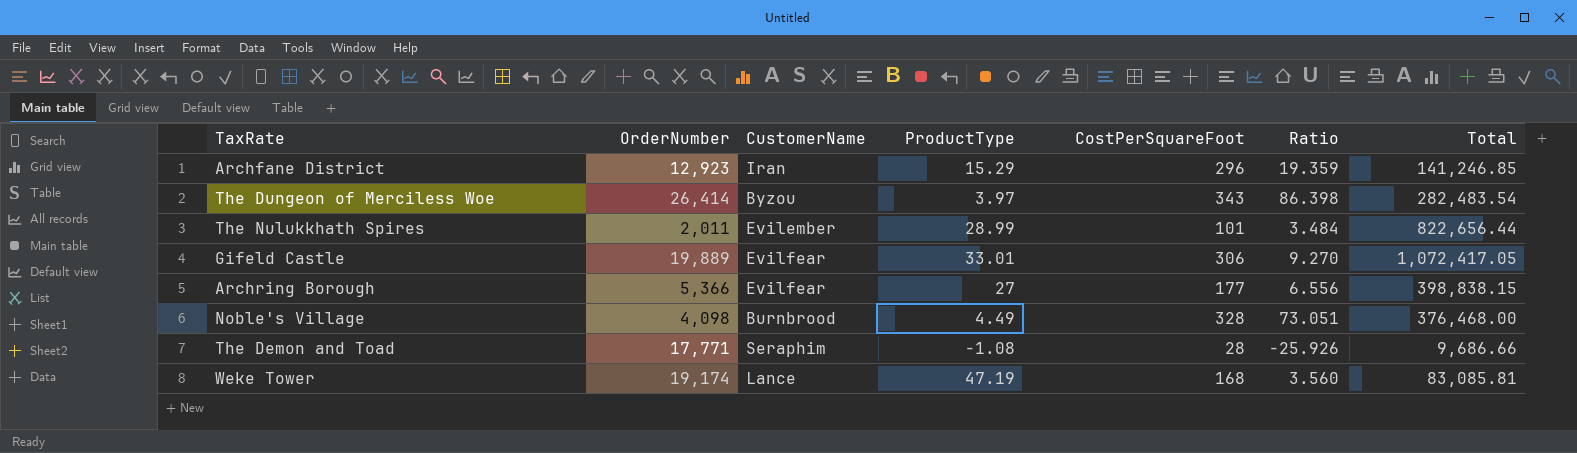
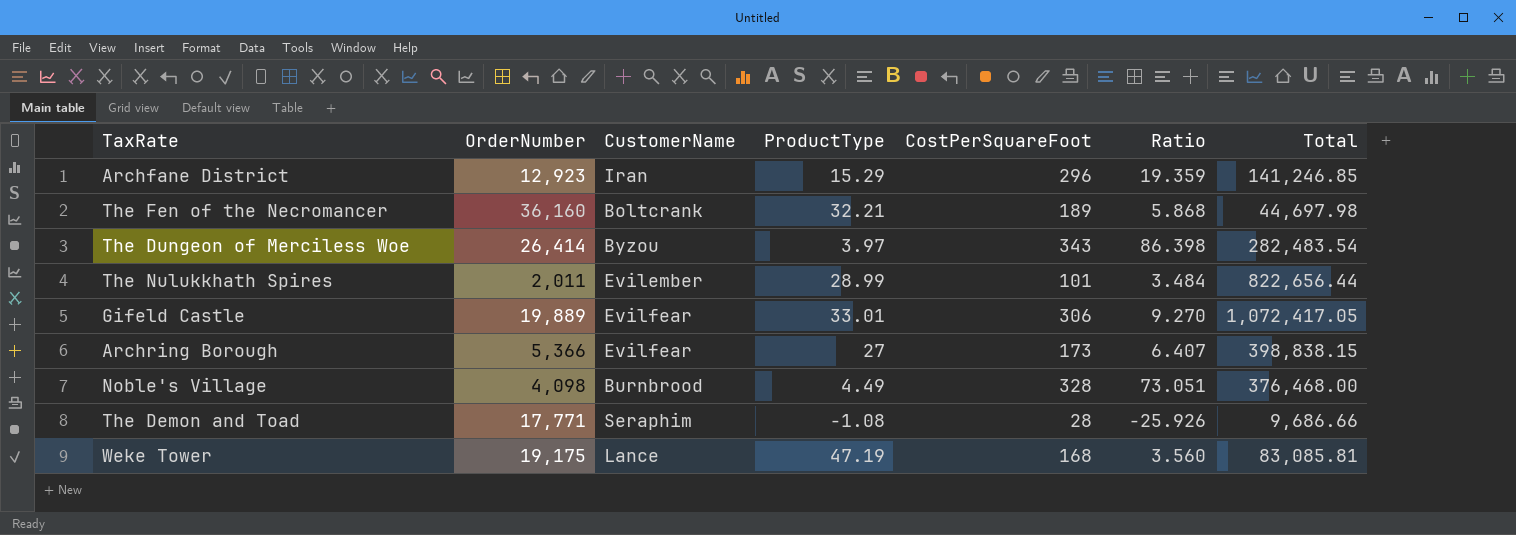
row The Fen of the Necromancer: none -> 36,160 | Boltcrank | 32.21 | 189 | 5.868 | 44,697.98
Archring Borough | CostPerSquareFoot: 177 -> 173
Archring Borough | Ratio: 6.556 -> 6.407
Weke Tower | OrderNumber: 19,174 -> 19,175

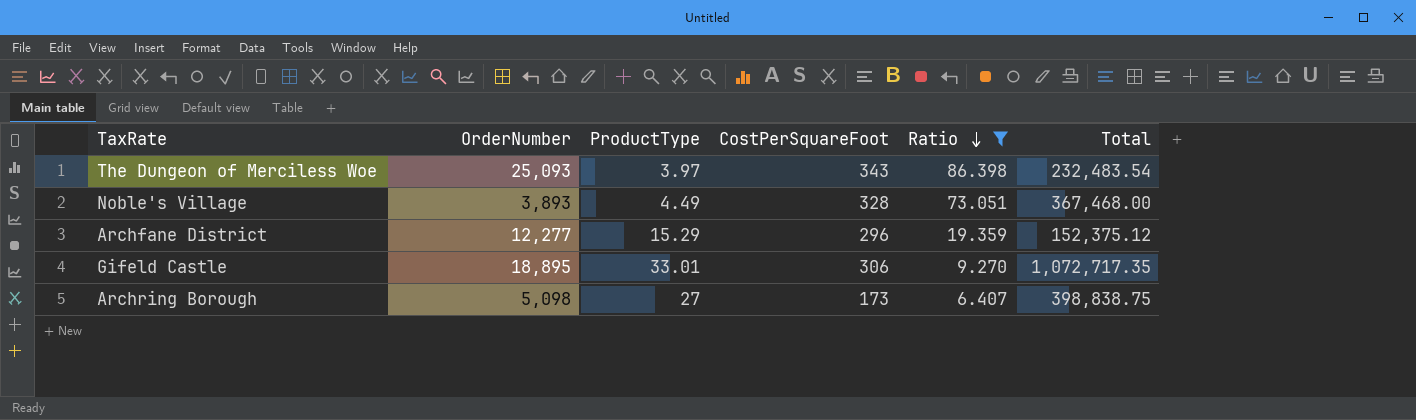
filter: none -> Ratio >= 6.407
row order: none -> Ratio descending
column CustomerName | position: 3 -> none
The Dungeon of Merciless Woe | OrderNumber: 26,414 -> 25,093
The Dungeon of Merciless Woe | Total: 282,483.54 -> 232,483.54
Noble's Village | OrderNumber: 4,098 -> 3,893
Noble's Village | Total: 376,468.00 -> 367,468.00
Archfane District | OrderNumber: 12,923 -> 12,277
Archfane District | Total: 141,246.85 -> 152,375.12
Gifeld Castle | OrderNumber: 19,889 -> 18,895
Gifeld Castle | Total: 1,072,417.05 -> 1,072,717.35
Archring Borough | OrderNumber: 5,366 -> 5,098
Archring Borough | Total: 398,838.15 -> 398,838.75

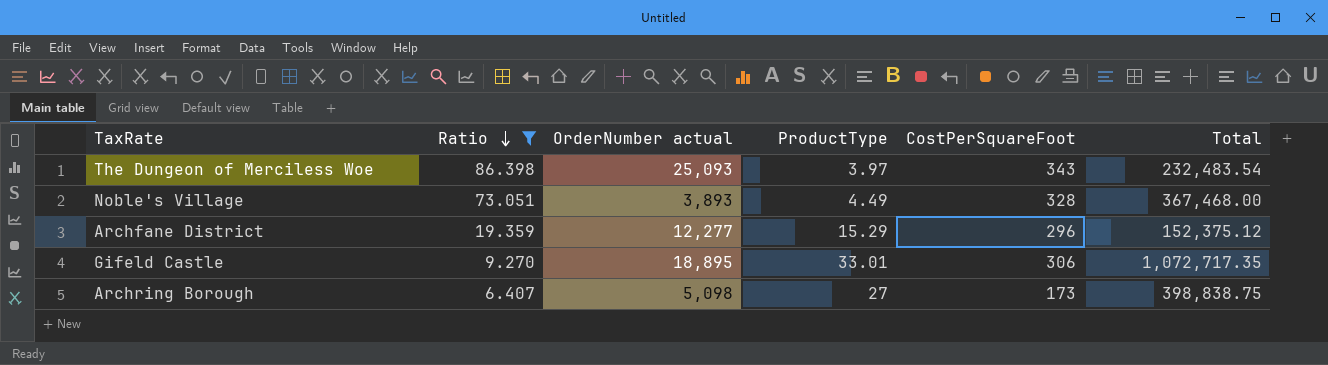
column Ratio | position: 5 -> 2
column name: OrderNumber -> OrderNumber actual

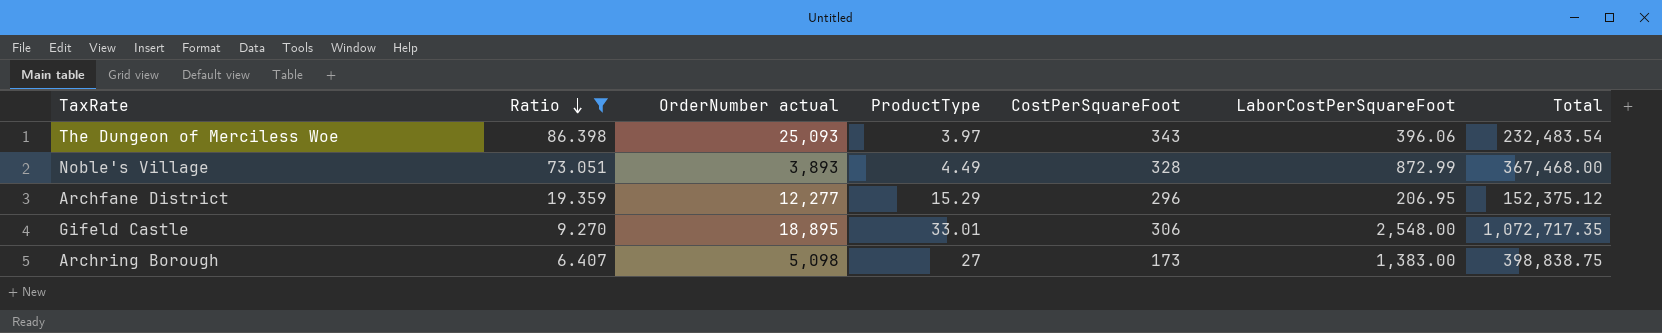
column LaborCostPerSquareFoot | position: none -> 6

